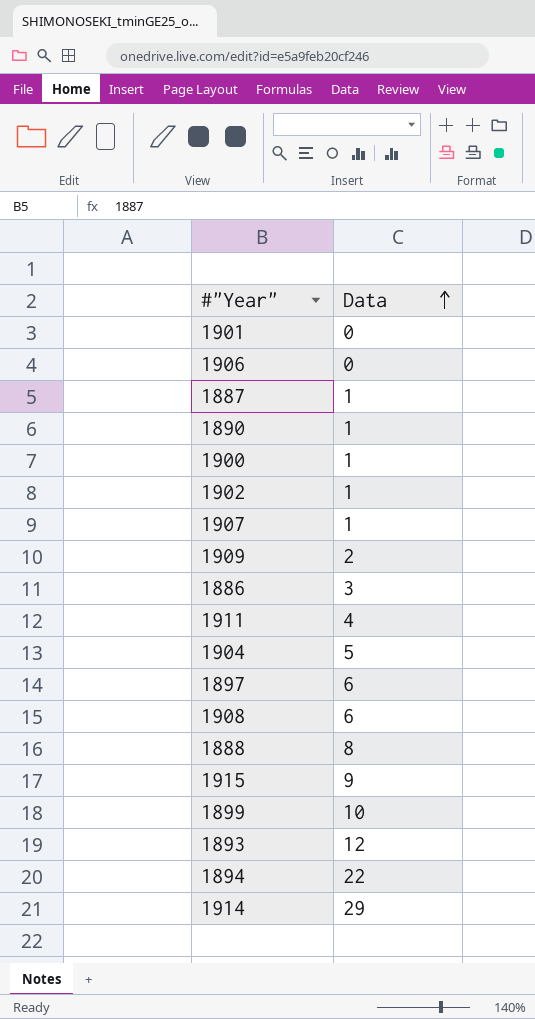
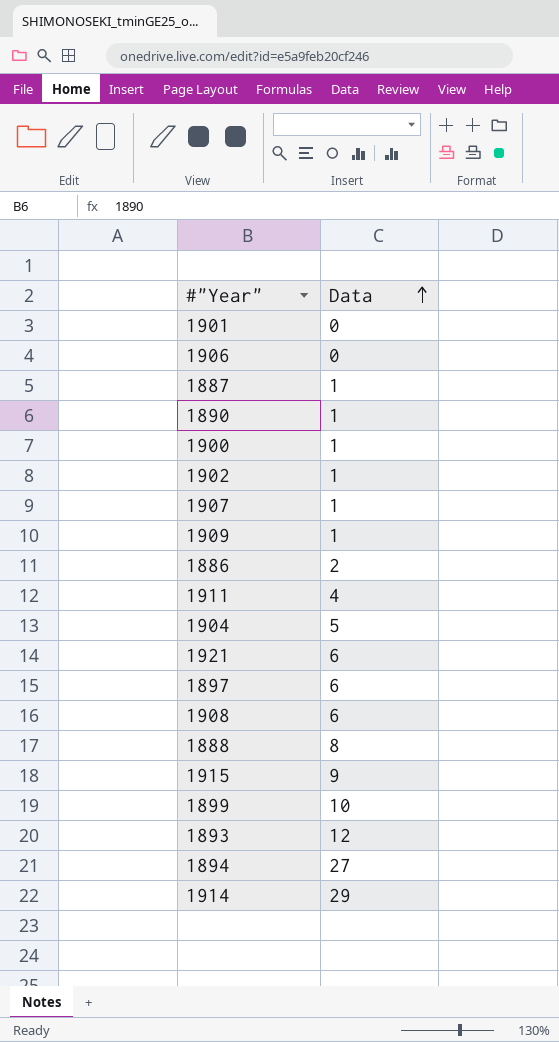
1909 | Data: 2 -> 1
1886 | Data: 3 -> 2
row 1921: none -> 6
1894 | Data: 22 -> 27

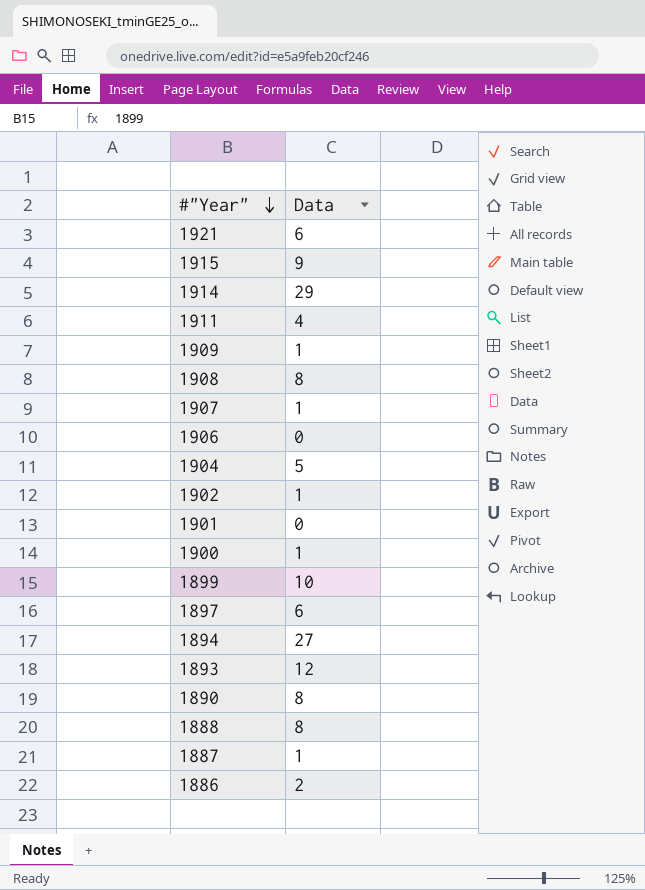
row order: Data ascending -> #"Year" descending
1908 | Data: 6 -> 8
1890 | Data: 1 -> 8

